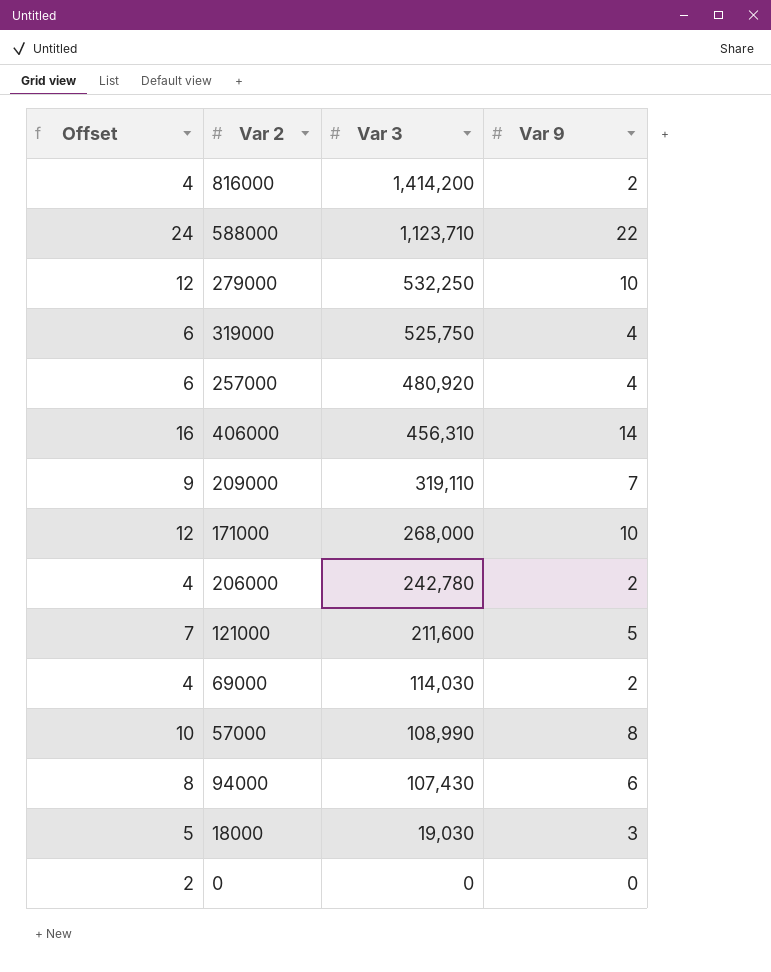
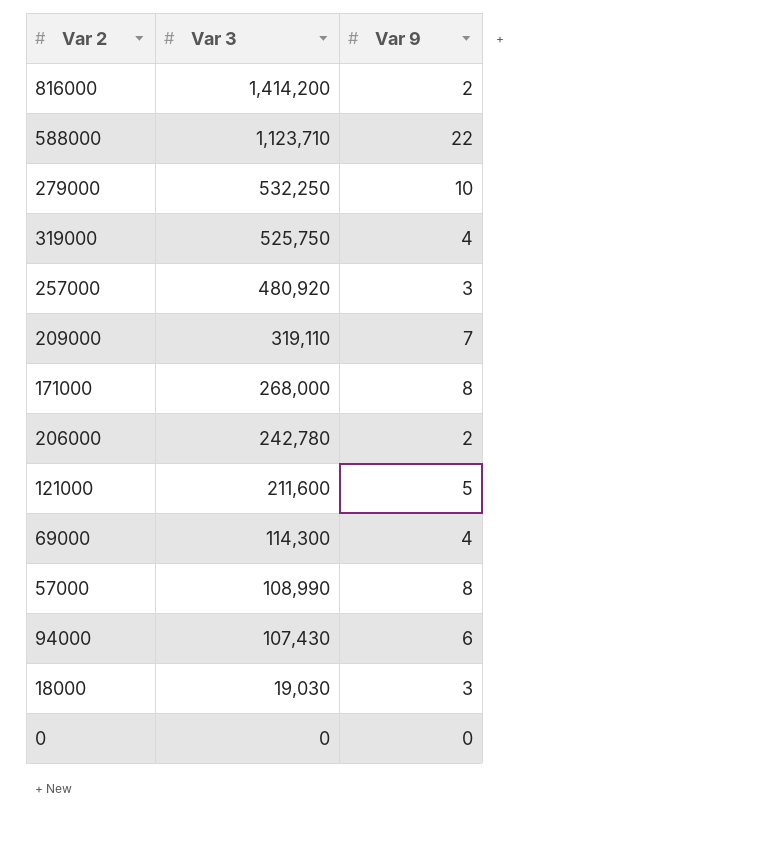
column Offset | formula: [Var 9] + 2 -> none
row 406000: 16 | 456,310 | 14 -> none
257000 | Var 9: 4 -> 3
171000 | Var 9: 10 -> 8
69000 | Var 3: 114,030 -> 114,300
69000 | Var 9: 2 -> 4

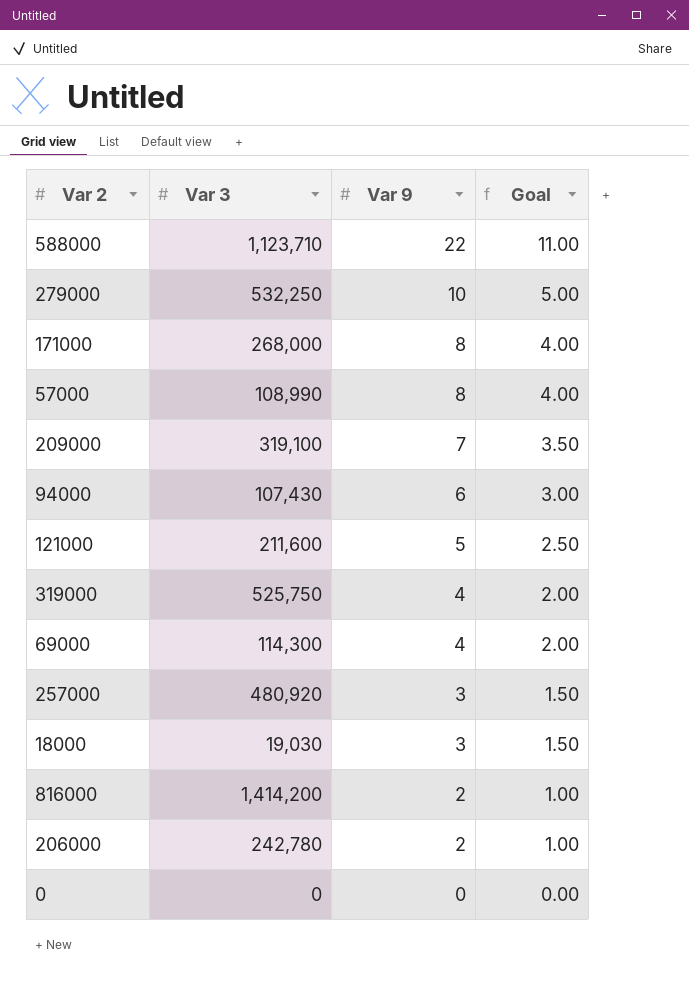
row order: Var 3 descending -> Var 9 descending
column Goal | formula: none -> [Var 9] * 0.5
209000 | Var 3: 319,110 -> 319,100

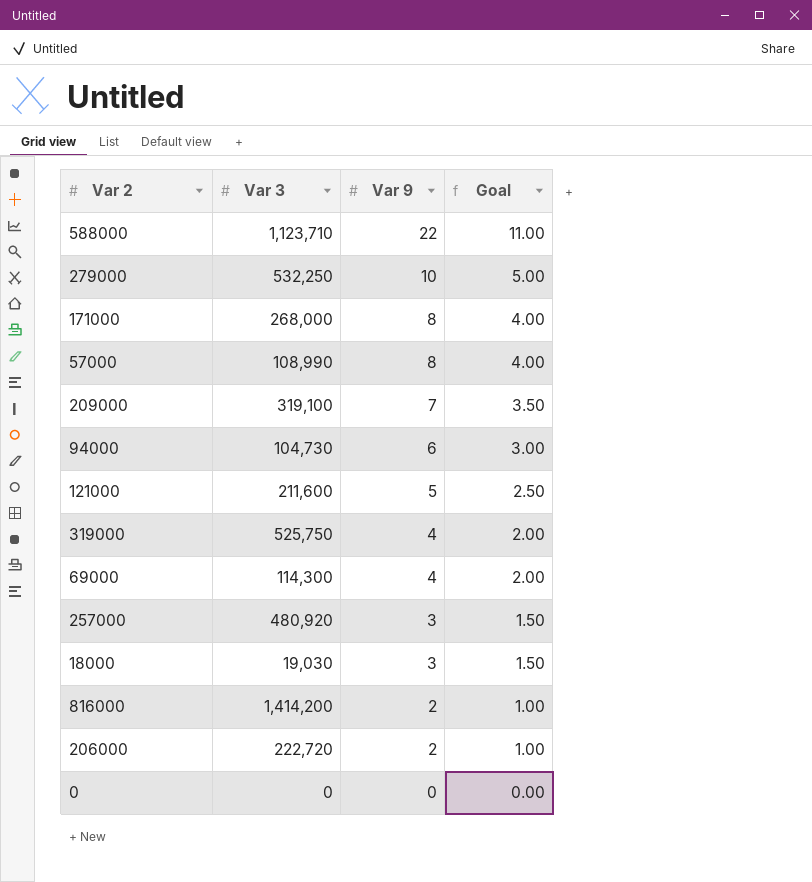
94000 | Var 3: 107,430 -> 104,730
206000 | Var 3: 242,780 -> 222,720

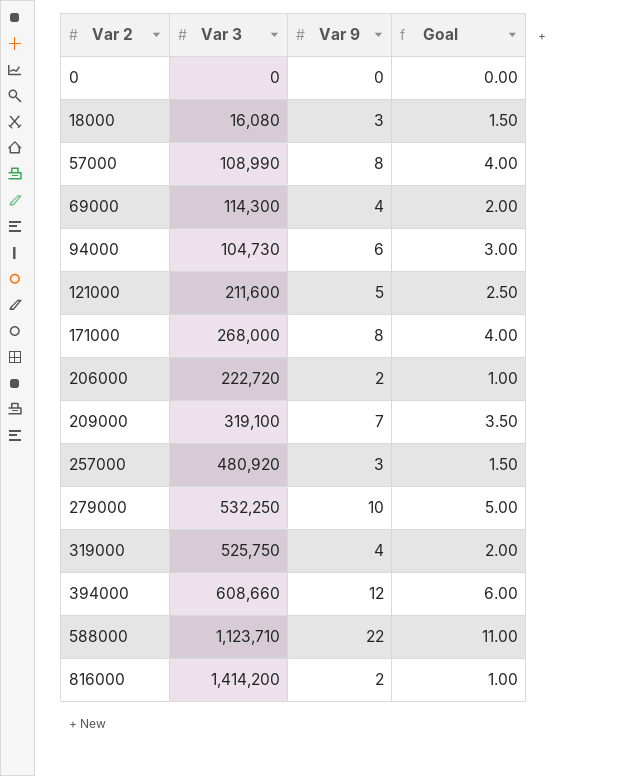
row order: Var 9 descending -> Var 2 ascending
18000 | Var 3: 19,030 -> 16,080
row 394000: none -> 608,660 | 12 | 6.00

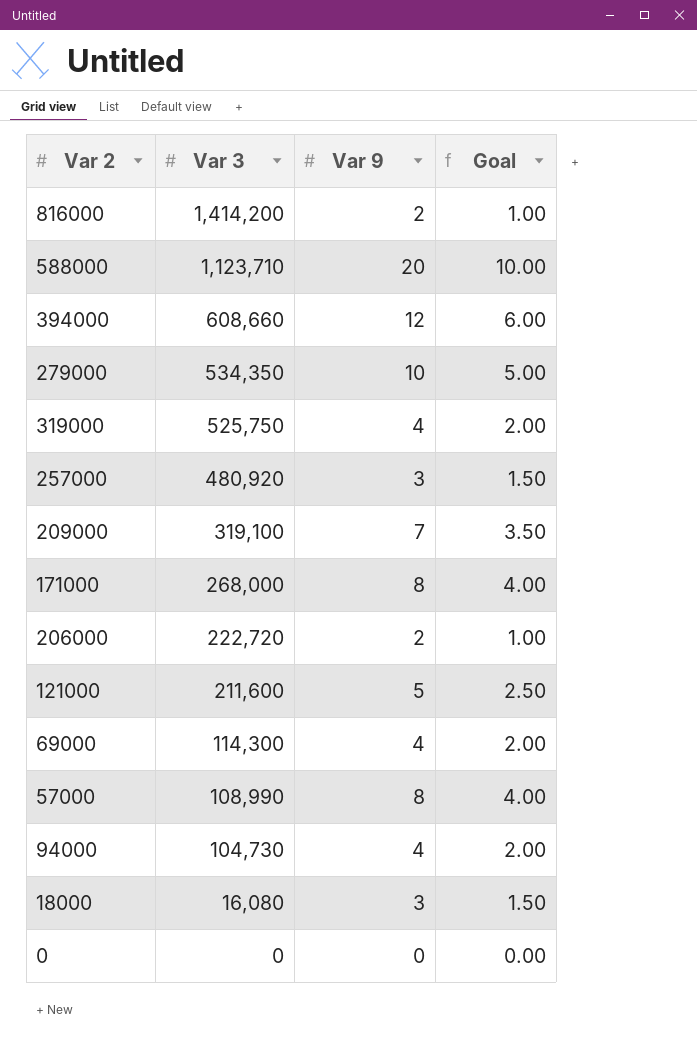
row order: Var 2 ascending -> Var 3 descending
588000 | Var 9: 22 -> 20
588000 | Goal: 11.00 -> 10.00
279000 | Var 3: 532,250 -> 534,350
94000 | Var 9: 6 -> 4
94000 | Goal: 3.00 -> 2.00

